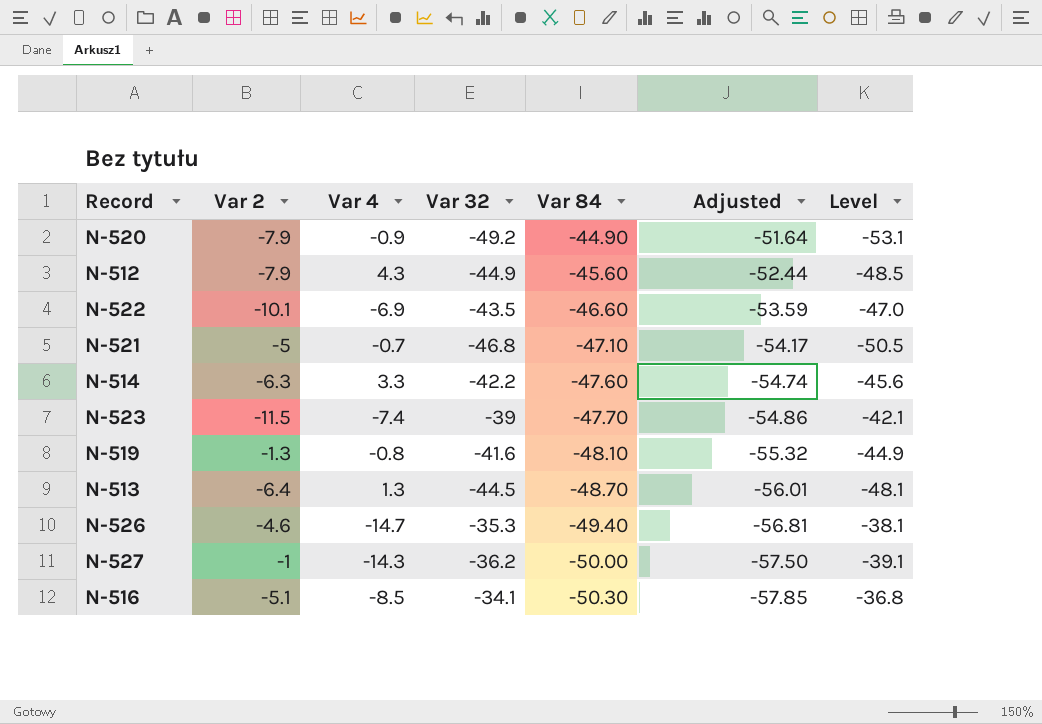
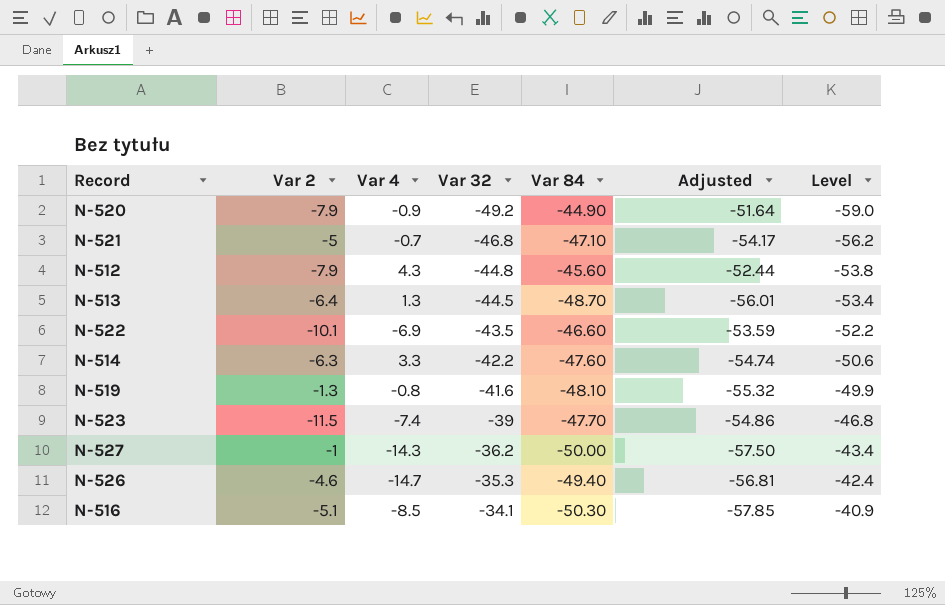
row order: Var 84 descending -> Var 32 ascending
column Level | formula: [Var 32] * 1.08 -> [Var 32] * 1.2
N-512 | Var 32: -44.9 -> -44.8

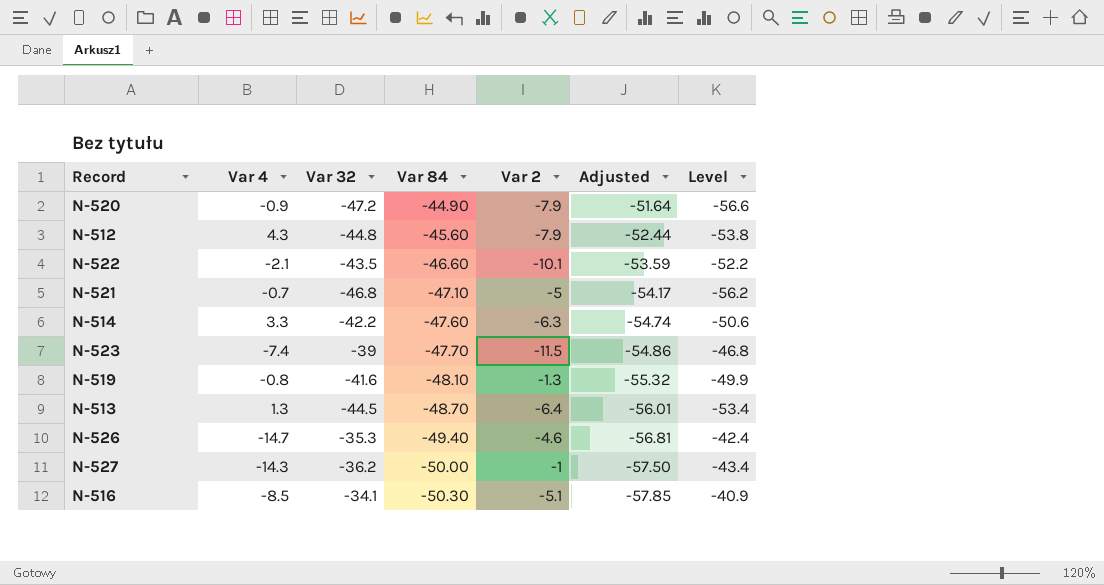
row order: Var 32 ascending -> Var 84 descending
column Var 2 | position: 2 -> 5
N-520 | Var 32: -49.2 -> -47.2
N-520 | Level: -59.0 -> -56.6
N-522 | Var 4: -6.9 -> -2.1

